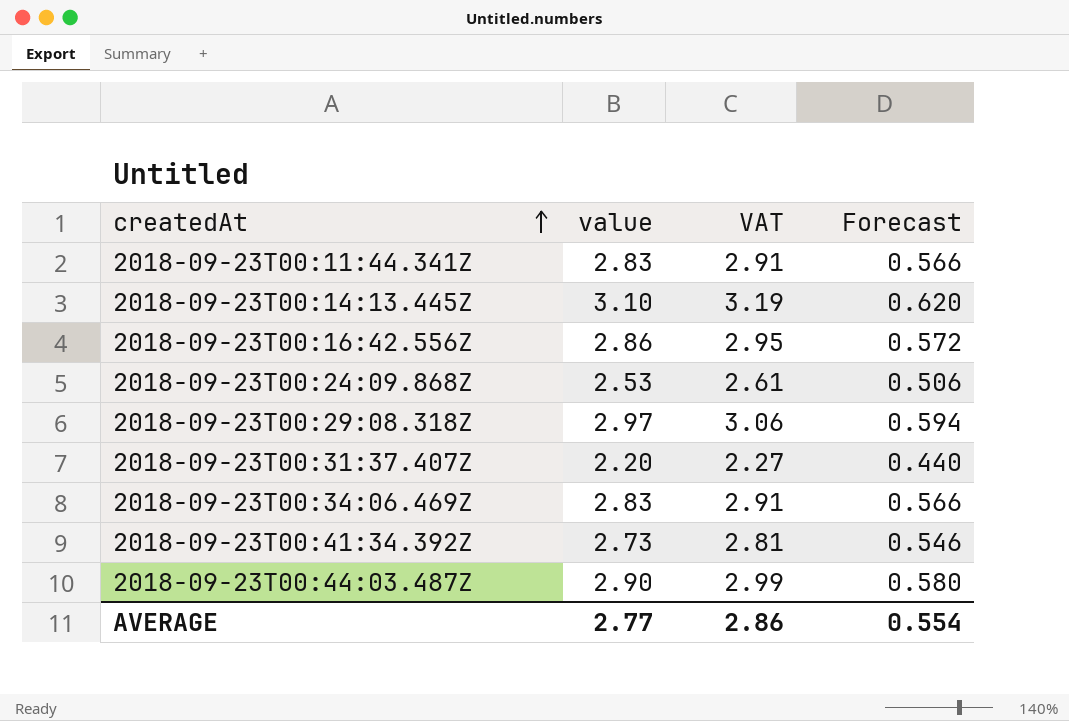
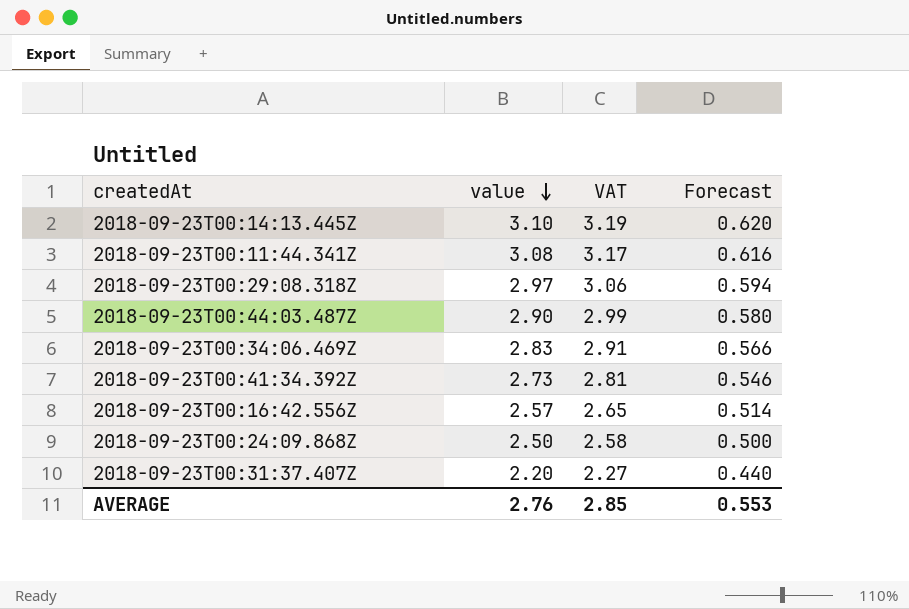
row order: createdAt ascending -> value descending
2018-09-23T00:11:44.341Z | value: 2.83 -> 3.08
2018-09-23T00:11:44.341Z | VAT: 2.91 -> 3.17
2018-09-23T00:11:44.341Z | Forecast: 0.566 -> 0.616
2018-09-23T00:16:42.556Z | value: 2.86 -> 2.57
2018-09-23T00:16:42.556Z | VAT: 2.95 -> 2.65
2018-09-23T00:16:42.556Z | Forecast: 0.572 -> 0.514
2018-09-23T00:24:09.868Z | value: 2.53 -> 2.50
2018-09-23T00:24:09.868Z | VAT: 2.61 -> 2.58
2018-09-23T00:24:09.868Z | Forecast: 0.506 -> 0.500
AVERAGE | value: 2.77 -> 2.76
AVERAGE | VAT: 2.86 -> 2.85
AVERAGE | Forecast: 0.554 -> 0.553

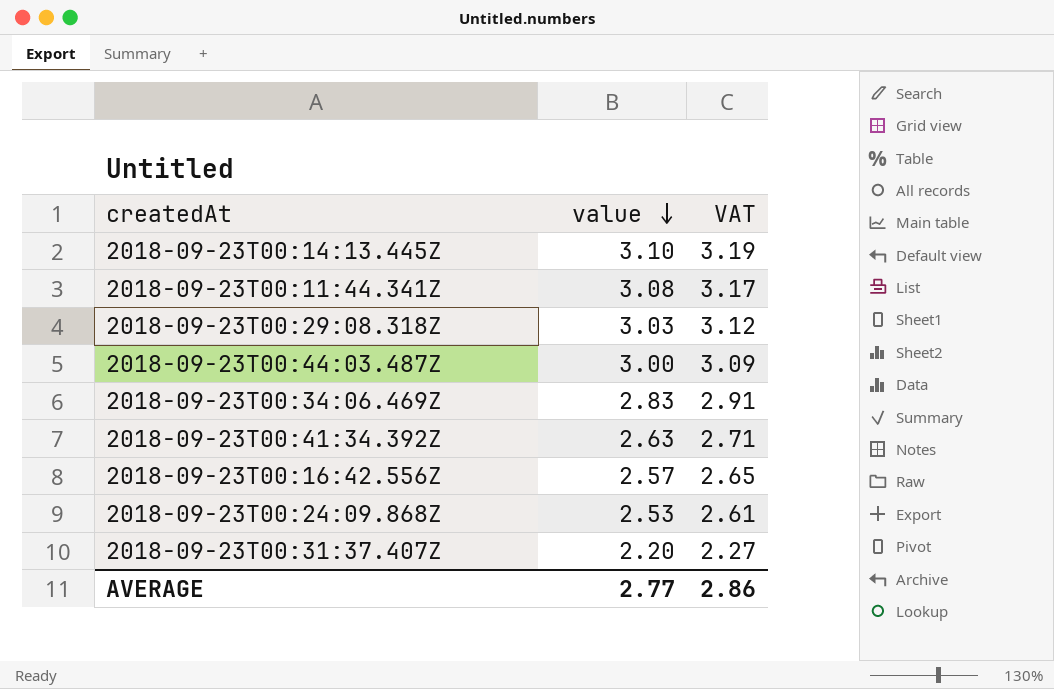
column Forecast | formula: [value] * 0.2 -> none
2018-09-23T00:29:08.318Z | value: 2.97 -> 3.03
2018-09-23T00:29:08.318Z | VAT: 3.06 -> 3.12
2018-09-23T00:44:03.487Z | value: 2.90 -> 3.00
2018-09-23T00:44:03.487Z | VAT: 2.99 -> 3.09
2018-09-23T00:41:34.392Z | value: 2.73 -> 2.63
2018-09-23T00:41:34.392Z | VAT: 2.81 -> 2.71
2018-09-23T00:24:09.868Z | value: 2.50 -> 2.53
2018-09-23T00:24:09.868Z | VAT: 2.58 -> 2.61
AVERAGE | value: 2.76 -> 2.77
AVERAGE | VAT: 2.85 -> 2.86

